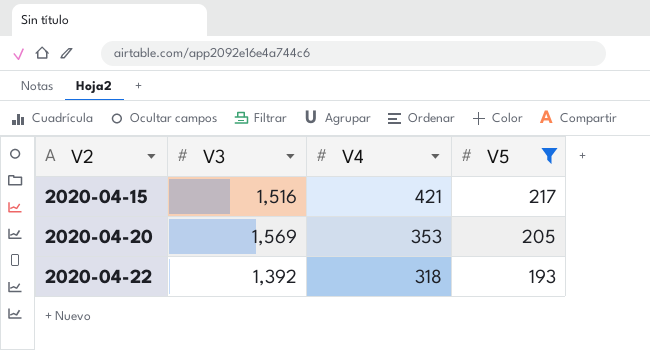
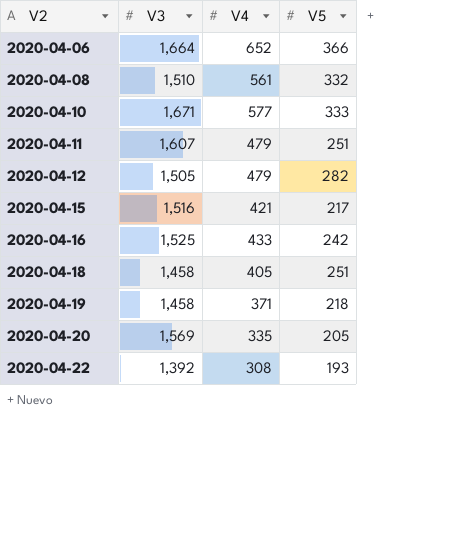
filter: V5 <= 217 -> none
2020-04-20 | V4: 353 -> 335
2020-04-22 | V4: 318 -> 308

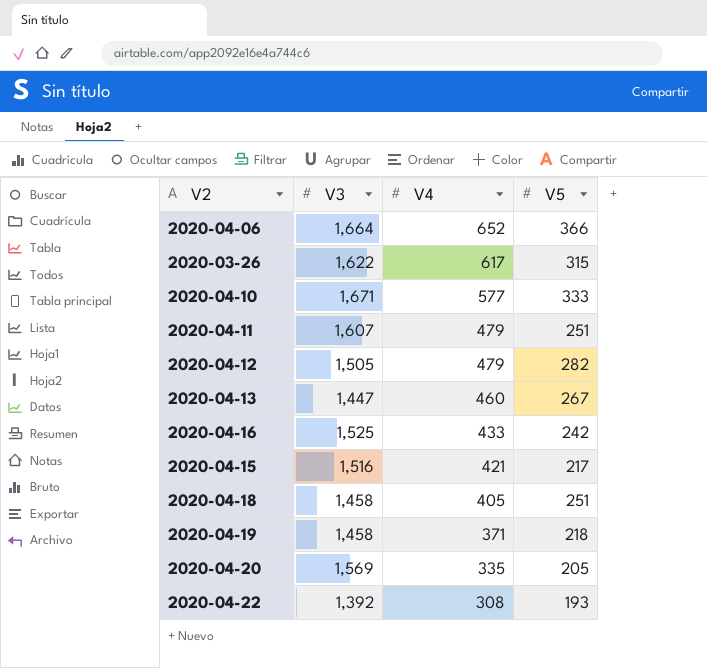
row order: V2 ascending -> V4 descending
row 2020-04-08: 1,510 | 561 | 332 -> none
row 2020-03-26: none -> 1,622 | 617 | 315
row 2020-04-13: none -> 1,447 | 460 | 267

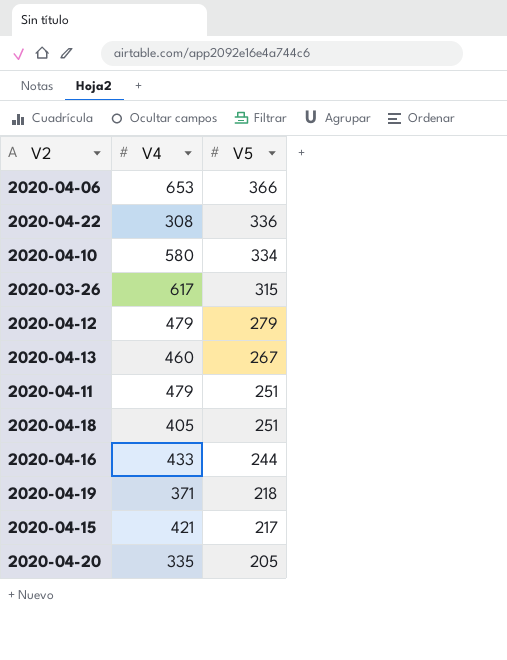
row order: V4 descending -> V5 descending
column V3 | position: 2 -> none
2020-04-06 | V4: 652 -> 653
2020-04-22 | V5: 193 -> 336
2020-04-10 | V4: 577 -> 580
2020-04-10 | V5: 333 -> 334
2020-04-12 | V5: 282 -> 279
2020-04-16 | V5: 242 -> 244

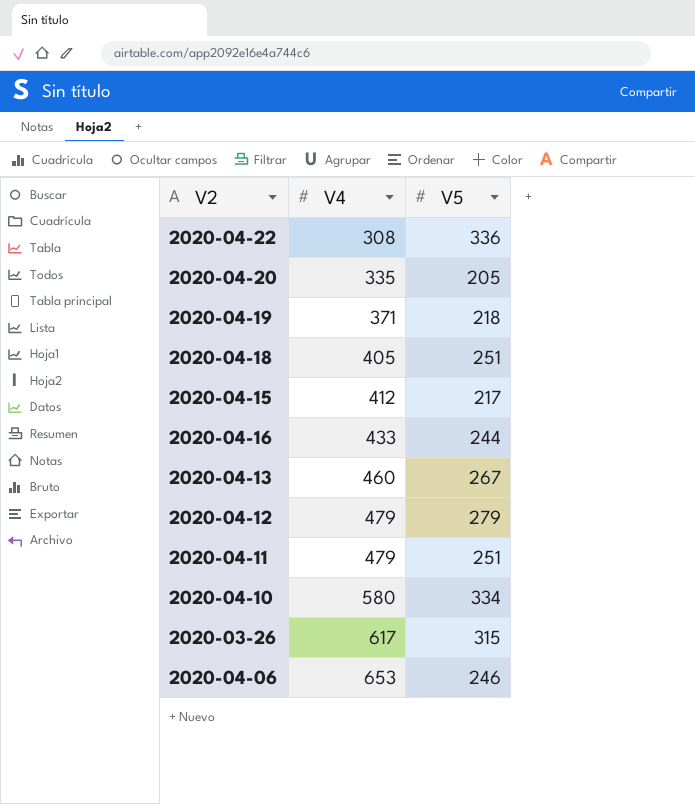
row order: V5 descending -> V4 ascending
2020-04-15 | V4: 421 -> 412
2020-04-06 | V5: 366 -> 246

